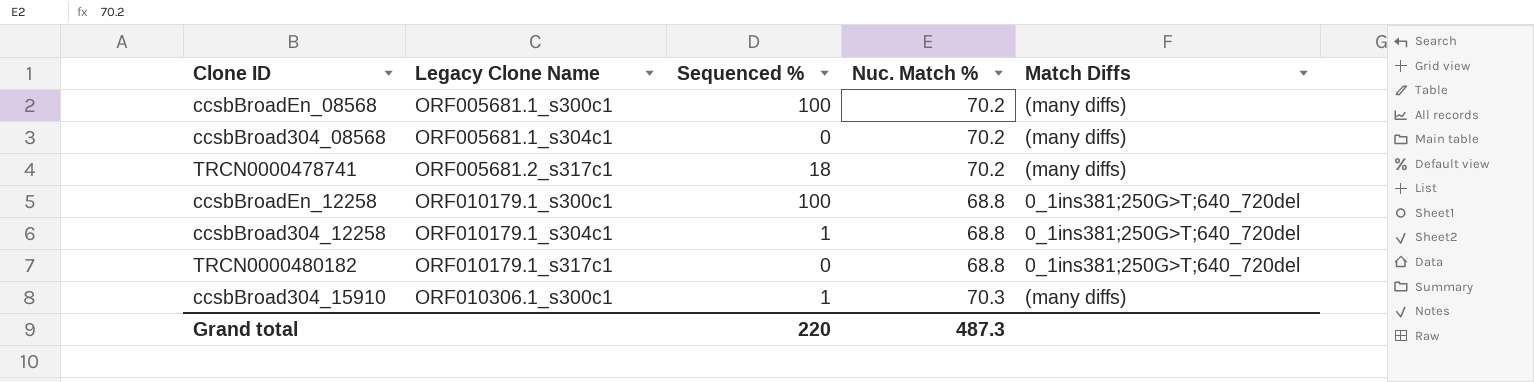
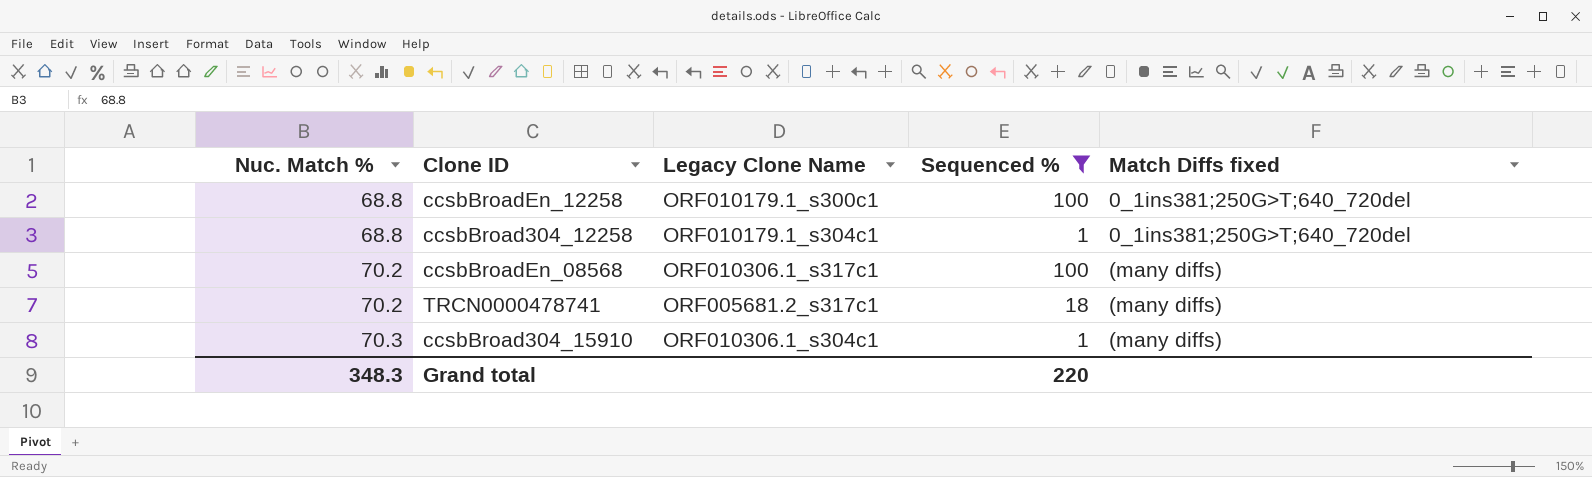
filter: none -> Sequenced % != 0
row order: Legacy Clone Name ascending -> Nuc. Match % ascending
column Nuc. Match % | position: 4 -> 1
column name: Match Diffs -> Match Diffs fixed
ccsbBroadEn_08568 | Legacy Clone Name: ORF005681.1_s300c1 -> ORF010306.1_s317c1
ccsbBroad304_15910 | Legacy Clone Name: ORF010306.1_s300c1 -> ORF010306.1_s304c1
Grand total | Nuc. Match %: 487.3 -> 348.3

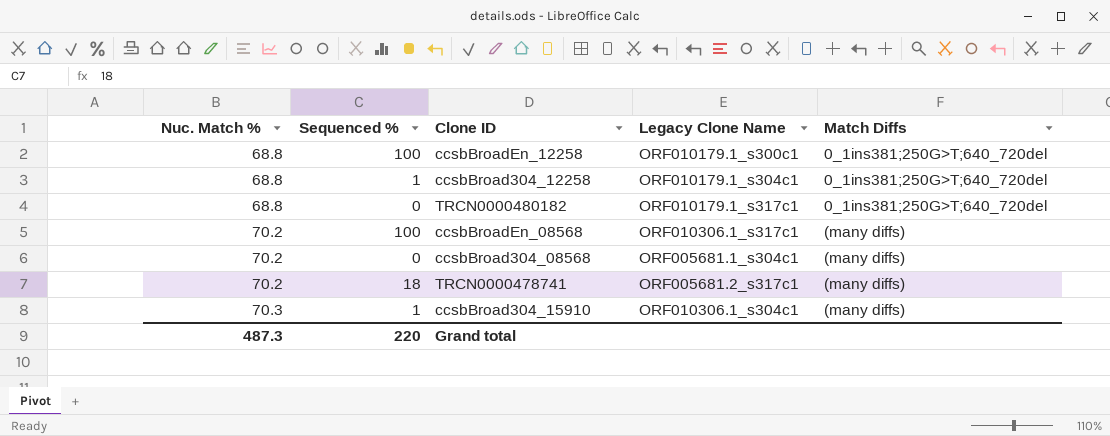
filter: Sequenced % != 0 -> none
column Sequenced % | position: 4 -> 2
column name: Match Diffs fixed -> Match Diffs
Grand total | Nuc. Match %: 348.3 -> 487.3

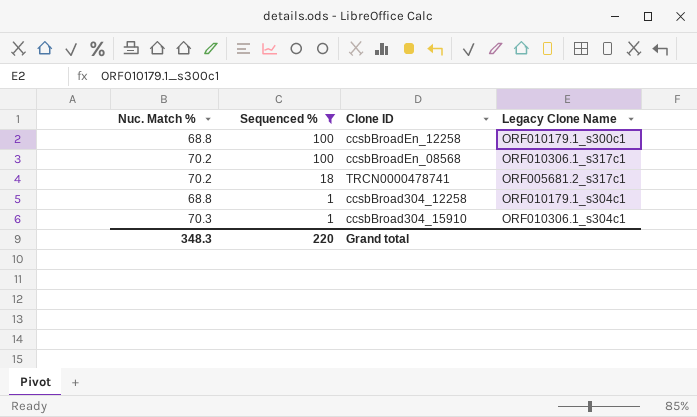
filter: none -> Sequenced % != 0
row order: Nuc. Match % ascending -> Sequenced % descending
column Match Diffs | position: 5 -> none
Grand total | Nuc. Match %: 487.3 -> 348.3

